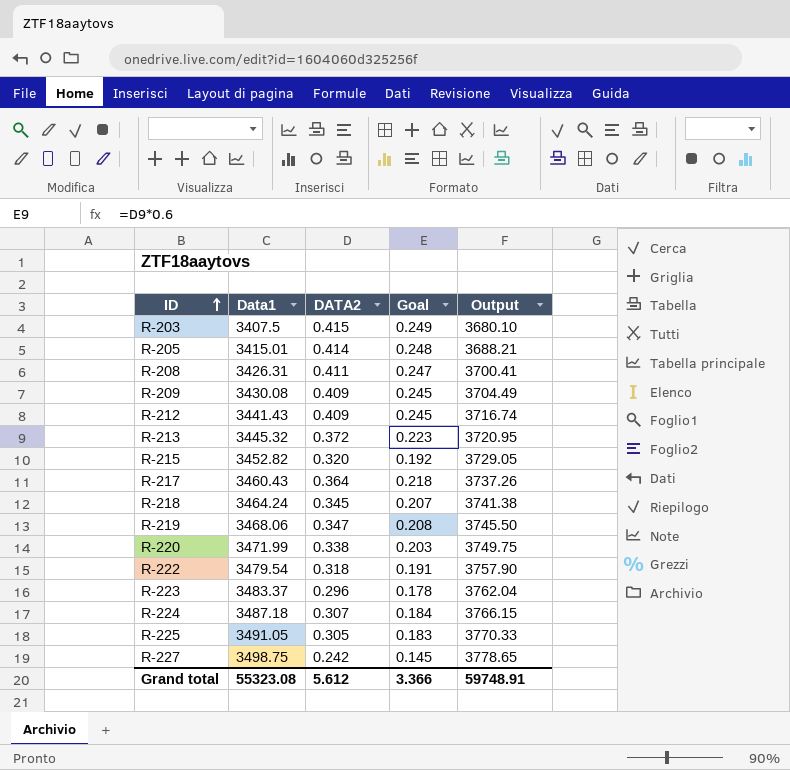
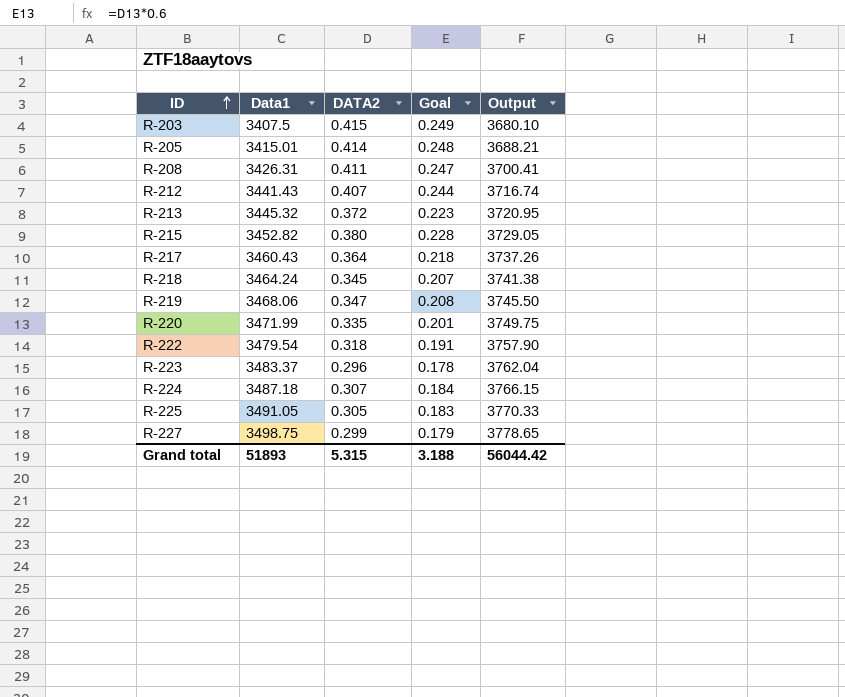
row R-209: 3430.08 | 0.409 | 0.245 | 3704.49 -> none
R-212 | DATA2: 0.409 -> 0.407
R-212 | Goal: 0.245 -> 0.244
R-215 | DATA2: 0.320 -> 0.380
R-215 | Goal: 0.192 -> 0.228
R-220 | DATA2: 0.338 -> 0.335
R-220 | Goal: 0.203 -> 0.201
R-227 | DATA2: 0.242 -> 0.299
R-227 | Goal: 0.145 -> 0.179
Grand total | Data1: 55323.08 -> 51893
Grand total | DATA2: 5.612 -> 5.315
Grand total | Goal: 3.366 -> 3.188
Grand total | Output: 59748.91 -> 56044.42

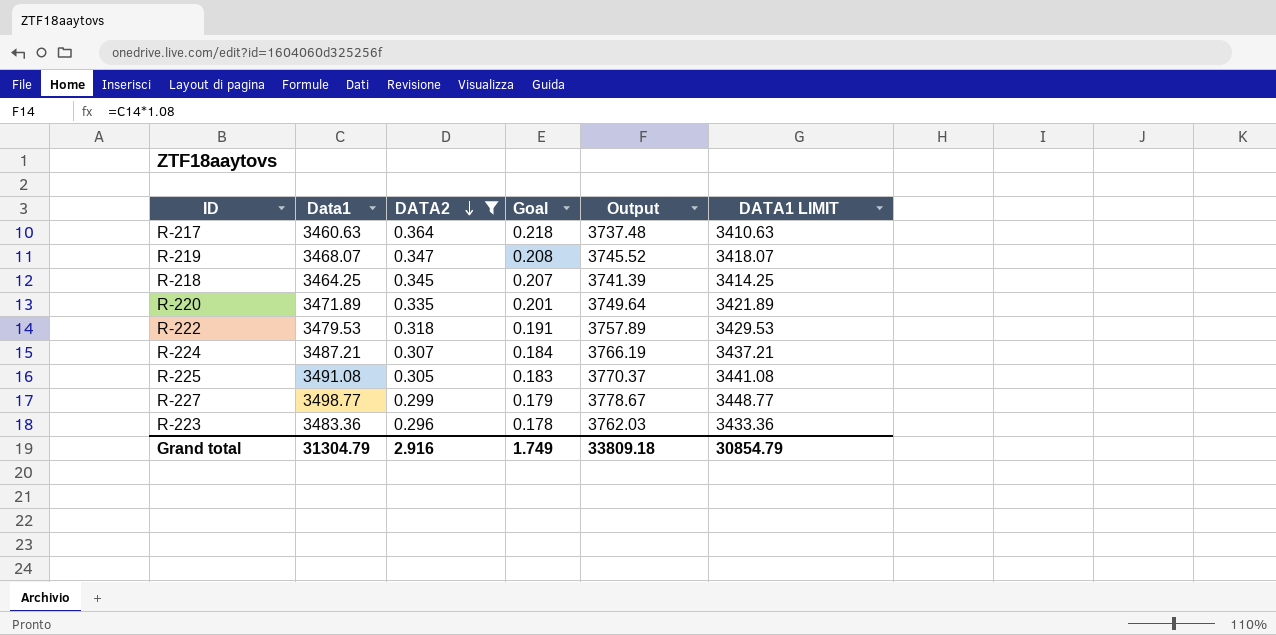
filter: none -> DATA2 <= 0.364
row order: ID ascending -> DATA2 descending
column DATA1 LIMIT | formula: none -> [Data1] - 50
R-217 | Data1: 3460.43 -> 3460.63
R-217 | Output: 3737.26 -> 3737.48
R-219 | Data1: 3468.06 -> 3468.07
R-219 | Output: 3745.50 -> 3745.52
R-218 | Data1: 3464.24 -> 3464.25
R-218 | Output: 3741.38 -> 3741.39
R-220 | Data1: 3471.99 -> 3471.89
R-220 | Output: 3749.75 -> 3749.64
R-222 | Data1: 3479.54 -> 3479.53
R-222 | Output: 3757.90 -> 3757.89
R-224 | Data1: 3487.18 -> 3487.21
R-224 | Output: 3766.15 -> 3766.19
R-225 | Data1: 3491.05 -> 3491.08
R-225 | Output: 3770.33 -> 3770.37
R-227 | Data1: 3498.75 -> 3498.77
R-227 | Output: 3778.65 -> 3778.67
R-223 | Data1: 3483.37 -> 3483.36
R-223 | Output: 3762.04 -> 3762.03
Grand total | Data1: 51893 -> 31304.79
Grand total | DATA2: 5.315 -> 2.916
Grand total | Goal: 3.188 -> 1.749
Grand total | Output: 56044.42 -> 33809.18

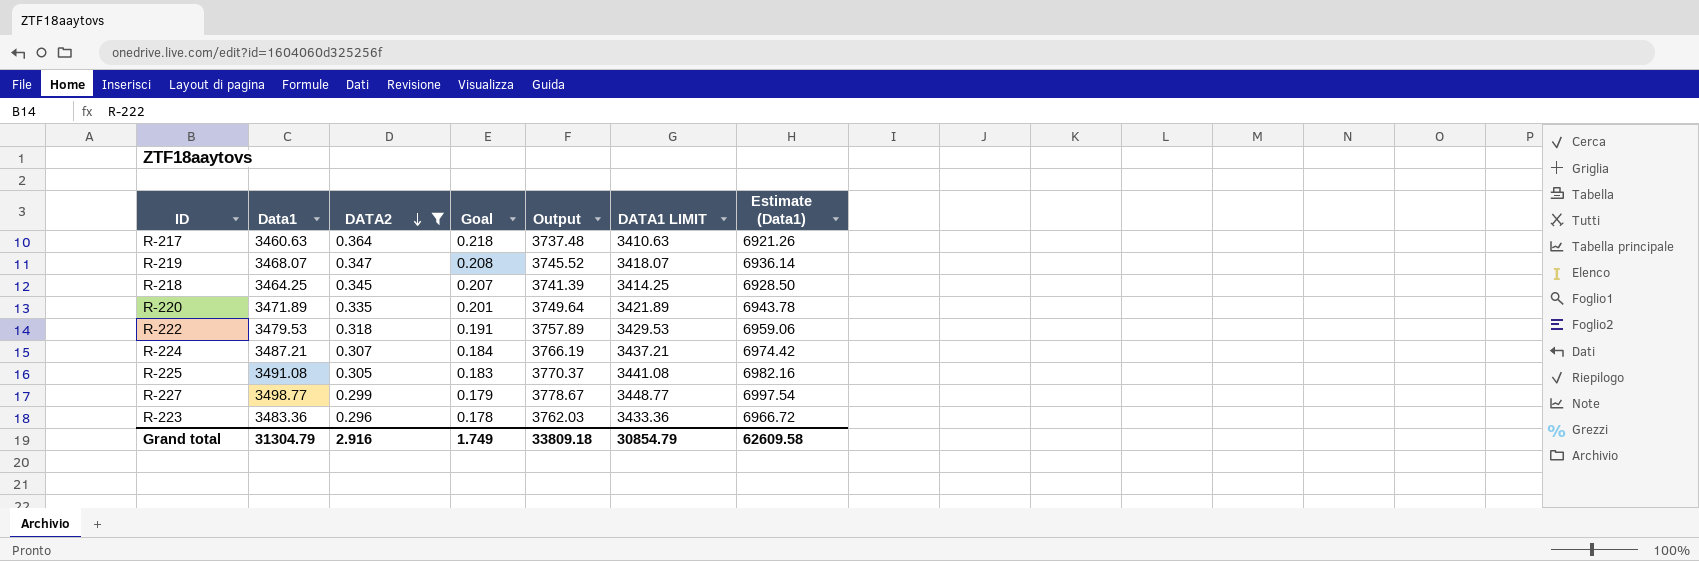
column Estimate (Data1) | formula: none -> [Data1] * 2

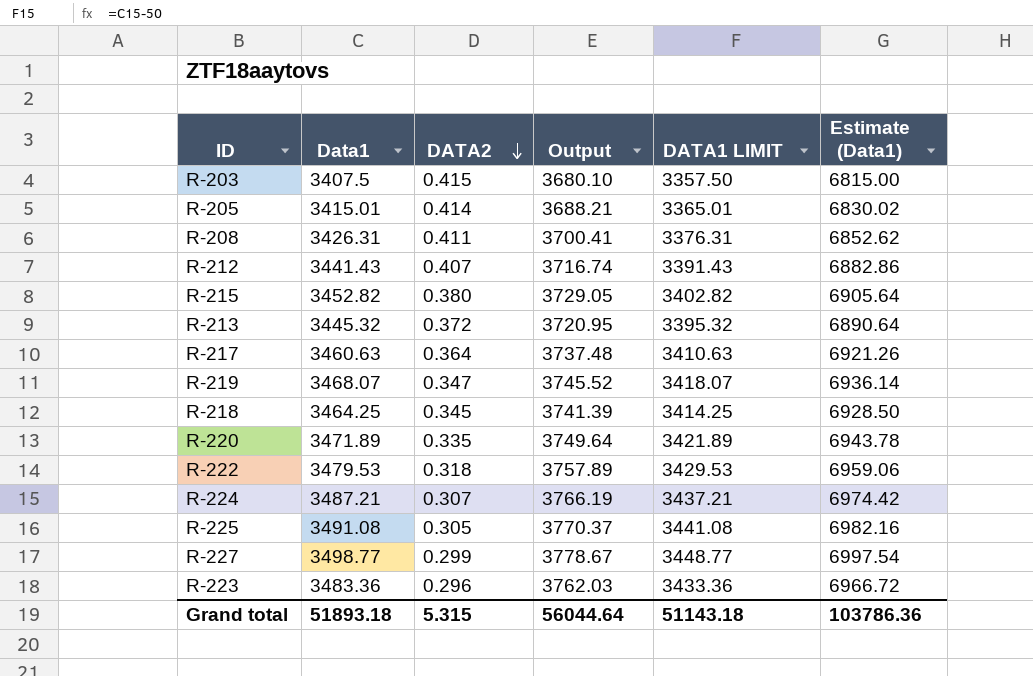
filter: DATA2 <= 0.364 -> none
column Goal | formula: [DATA2] * 0.6 -> none
Grand total | Data1: 31304.79 -> 51893.18
Grand total | DATA2: 2.916 -> 5.315
Grand total | Output: 33809.18 -> 56044.64
Grand total | DATA1 LIMIT: 30854.79 -> 51143.18
Grand total | Estimate (Data1): 62609.58 -> 103786.36

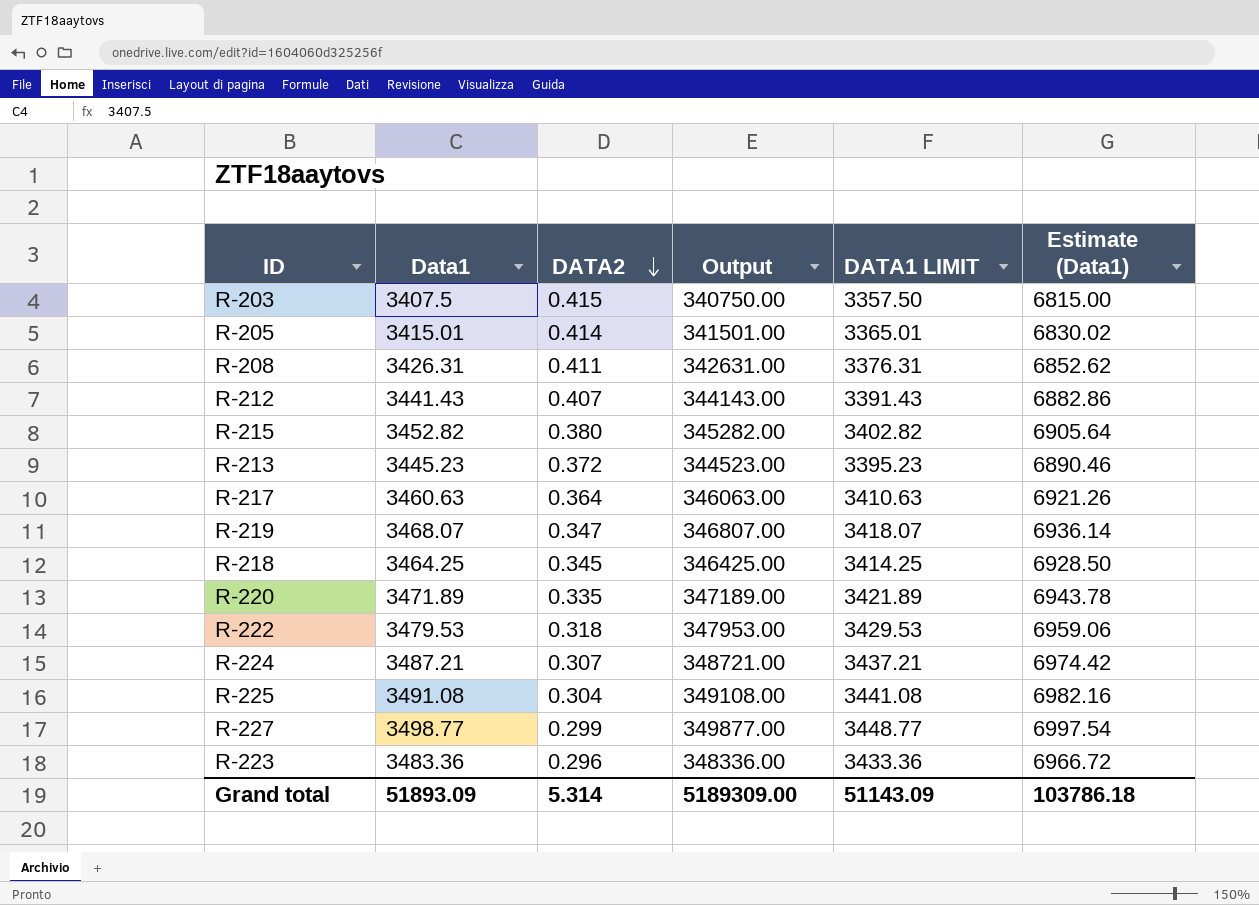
column Output | formula: [Data1] * 1.08 -> [Data1] * 100
R-213 | Data1: 3445.32 -> 3445.23
R-213 | DATA1 LIMIT: 3395.32 -> 3395.23
R-213 | Estimate (Data1): 6890.64 -> 6890.46
R-225 | DATA2: 0.305 -> 0.304
Grand total | Data1: 51893.18 -> 51893.09
Grand total | DATA2: 5.315 -> 5.314
Grand total | Output: 56044.64 -> 5189309.00
Grand total | DATA1 LIMIT: 51143.18 -> 51143.09
Grand total | Estimate (Data1): 103786.36 -> 103786.18

